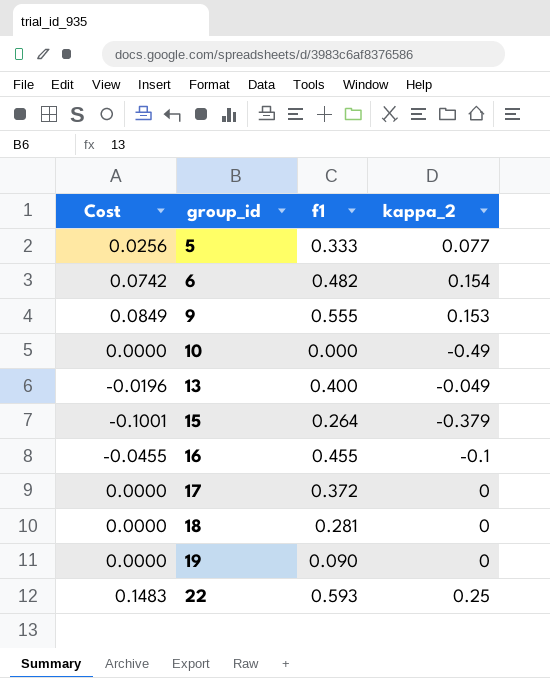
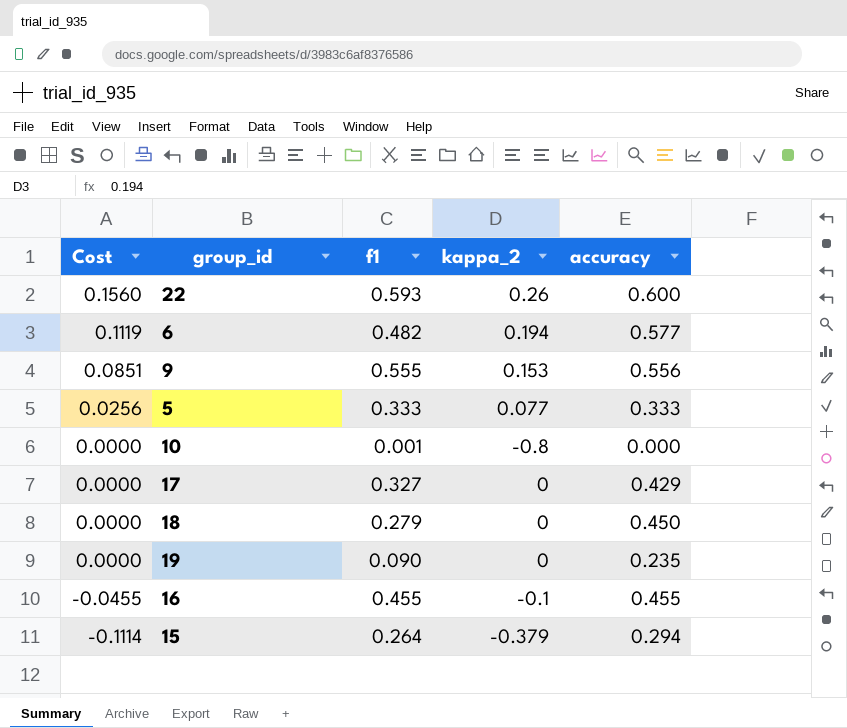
row order: group_id ascending -> Cost descending
column Cost | formula: [f1] * [kappa_2] -> [kappa_2] * [accuracy]
column accuracy | position: none -> 5
row 13: -0.0196 | 0.400 | -0.049 -> none
22 | kappa_2: 0.25 -> 0.26
6 | kappa_2: 0.154 -> 0.194
10 | f1: 0.000 -> 0.001
10 | kappa_2: -0.49 -> -0.8
17 | f1: 0.372 -> 0.327
18 | f1: 0.281 -> 0.279

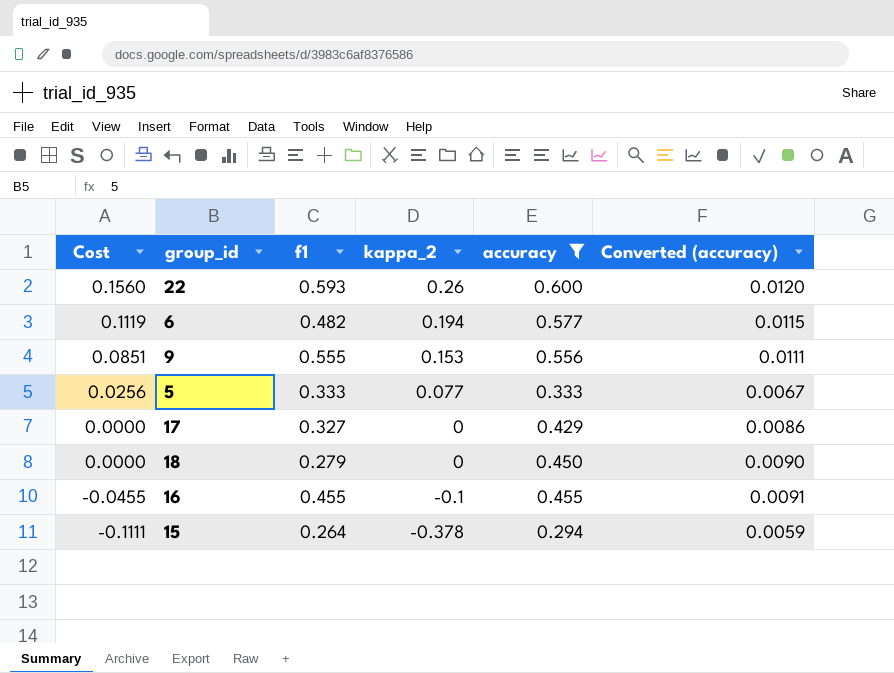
filter: none -> accuracy >= 0.294
column Converted (accuracy) | formula: none -> [accuracy] * 0.02
15 | Cost: -0.1114 -> -0.1111
15 | kappa_2: -0.379 -> -0.378

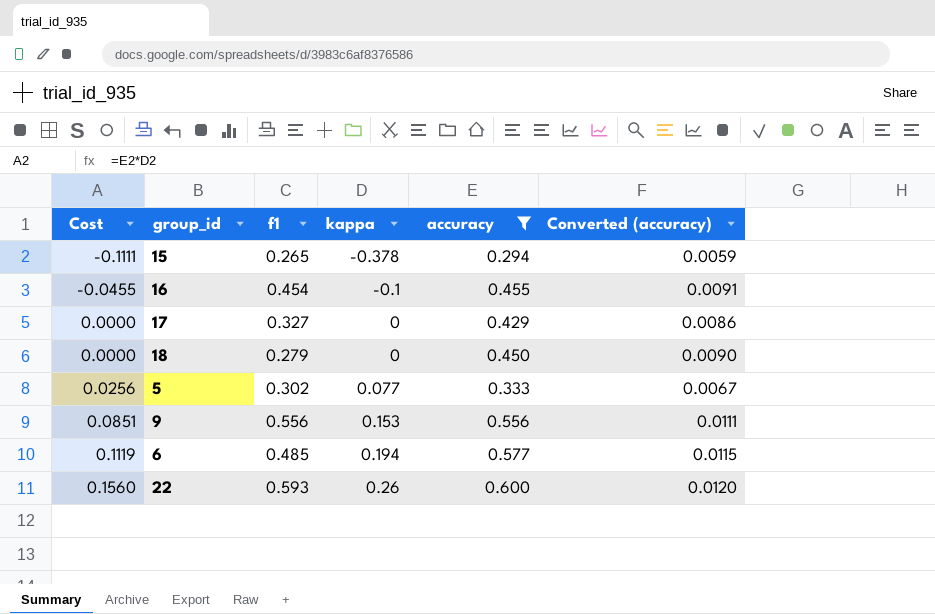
row order: Cost descending -> Cost ascending
column name: kappa_2 -> kappa
15 | f1: 0.264 -> 0.265
16 | f1: 0.455 -> 0.454
5 | f1: 0.333 -> 0.302
9 | f1: 0.555 -> 0.556
6 | f1: 0.482 -> 0.485

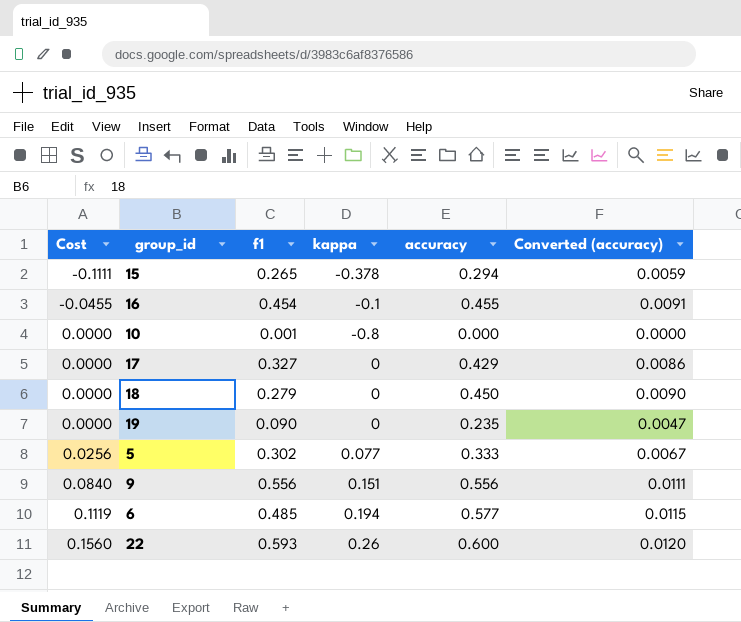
filter: accuracy >= 0.294 -> none
9 | Cost: 0.0851 -> 0.0840
9 | kappa: 0.153 -> 0.151

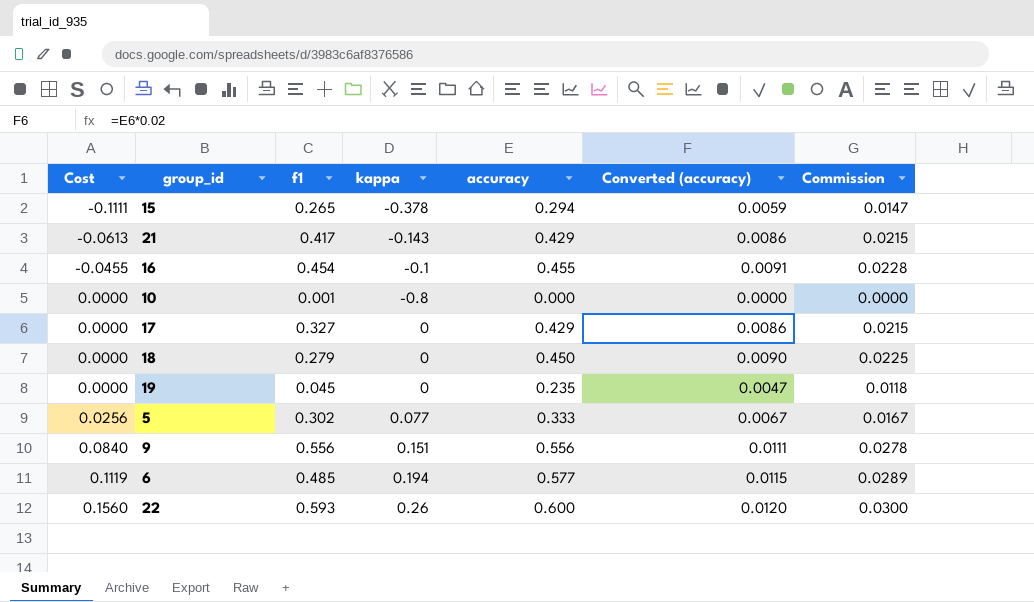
column Commission | formula: none -> [accuracy] * 0.05
row 21: none -> -0.0613 | 0.417 | -0.143 | 0.429 | 0.0086 | 0.0215
19 | f1: 0.090 -> 0.045

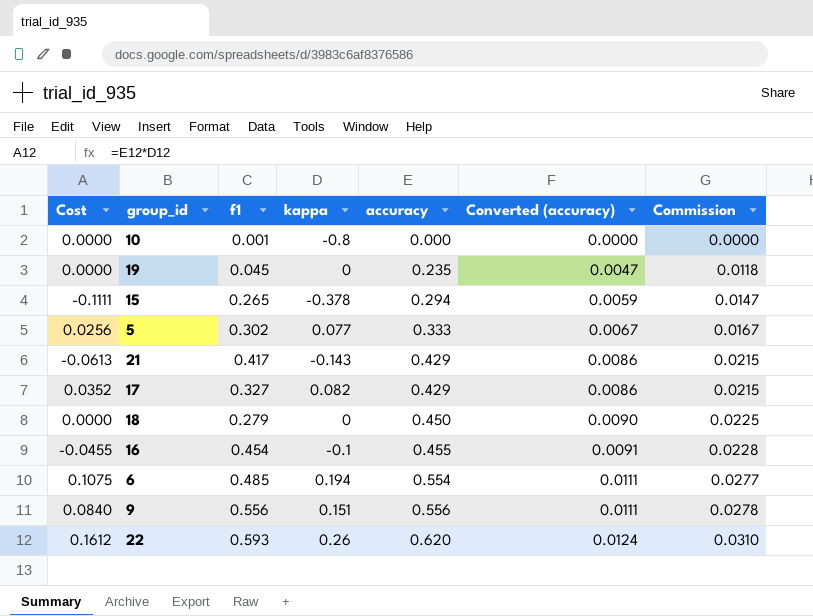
row order: Cost ascending -> accuracy ascending
17 | Cost: 0.0000 -> 0.0352
17 | kappa: 0 -> 0.082
6 | Cost: 0.1119 -> 0.1075
6 | accuracy: 0.577 -> 0.554
6 | Converted (accuracy): 0.0115 -> 0.0111
6 | Commission: 0.0289 -> 0.0277
22 | Cost: 0.1560 -> 0.1612
22 | accuracy: 0.600 -> 0.620
22 | Converted (accuracy): 0.0120 -> 0.0124
22 | Commission: 0.0300 -> 0.0310

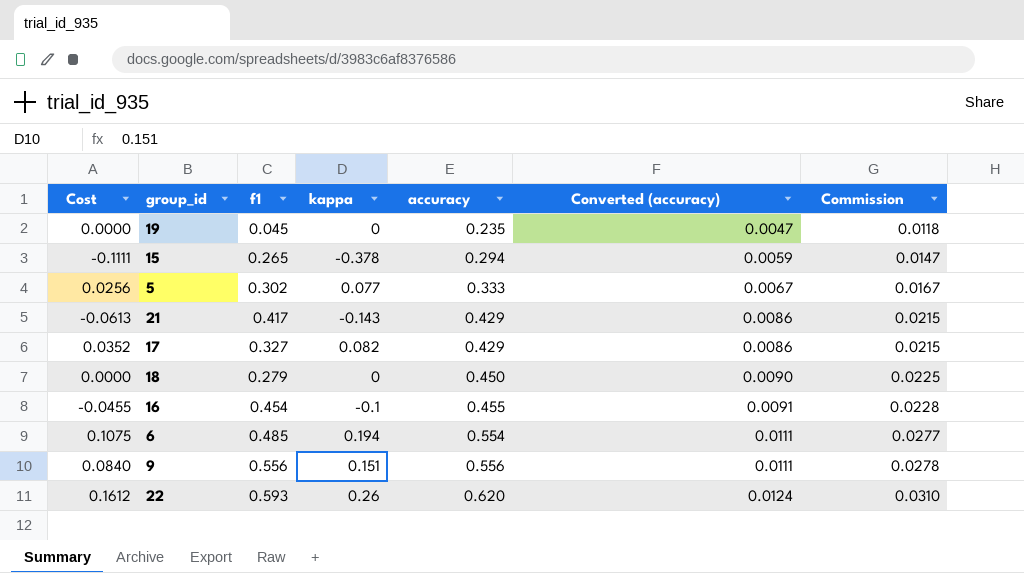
row 10: 0.0000 | 0.001 | -0.8 | 0.000 | 0.0000 | 0.0000 -> none

